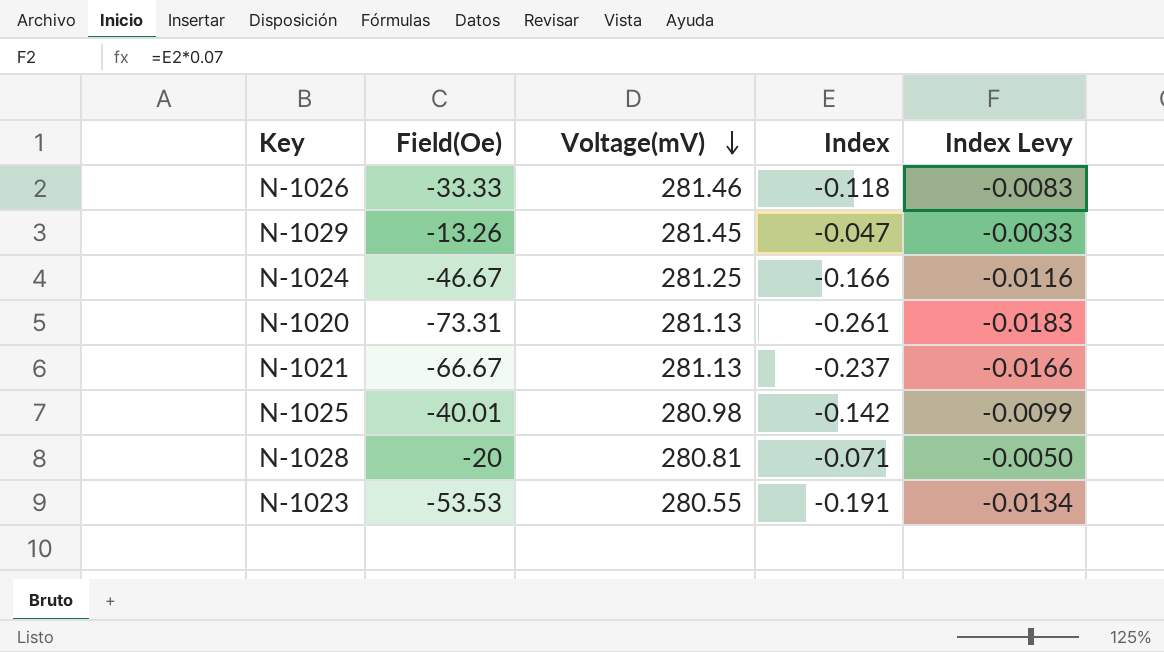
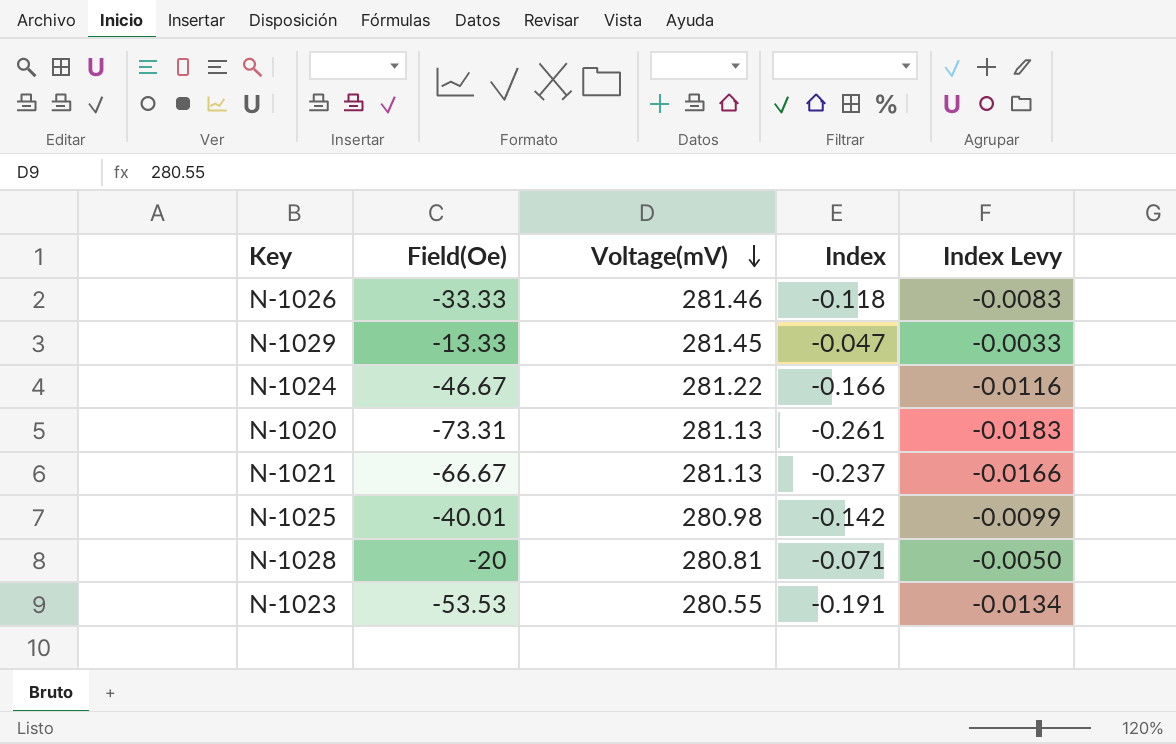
N-1029 | Field(Oe): -13.26 -> -13.33
N-1024 | Voltage(mV): 281.25 -> 281.22

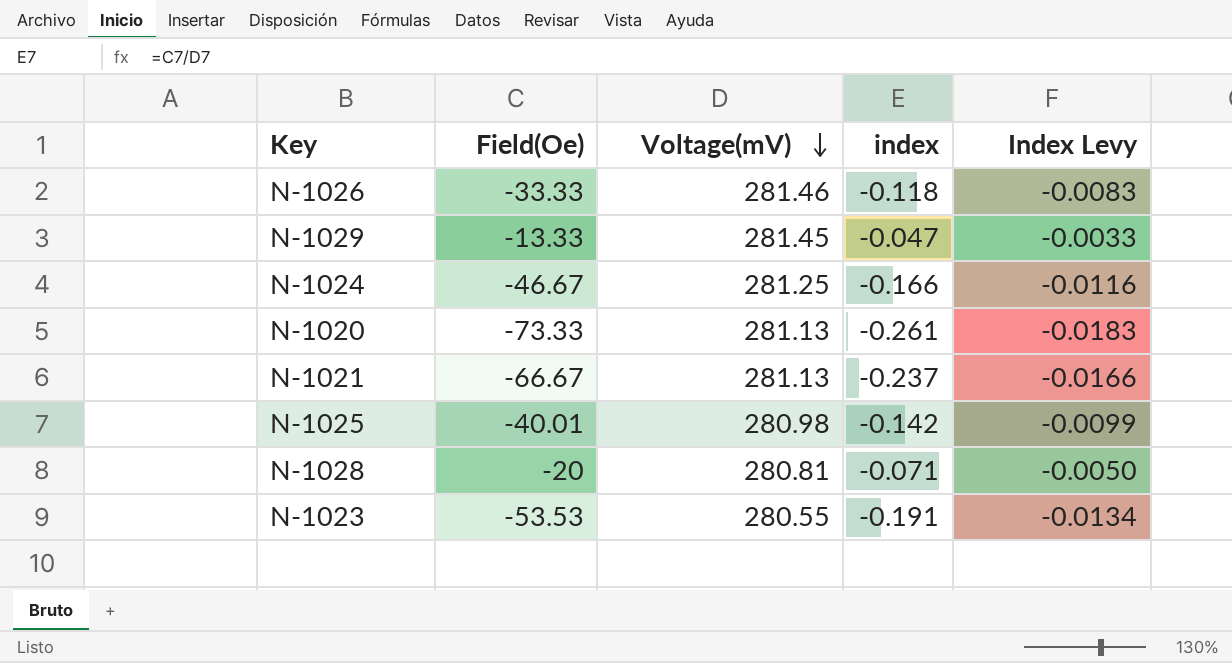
column name: Index -> index
N-1024 | Voltage(mV): 281.22 -> 281.25
N-1020 | Field(Oe): -73.31 -> -73.33

